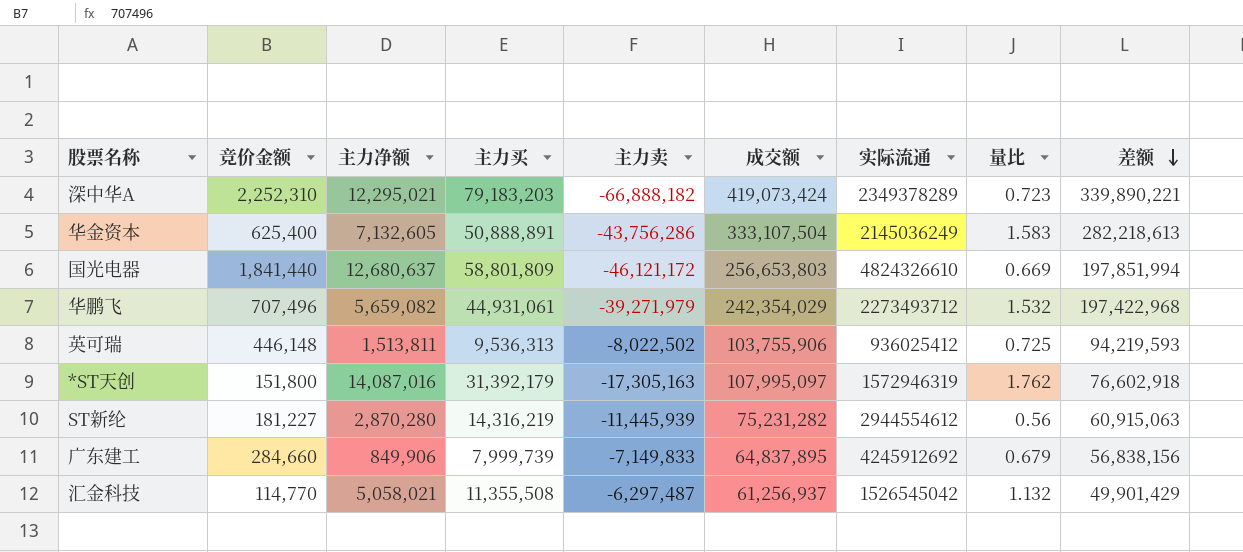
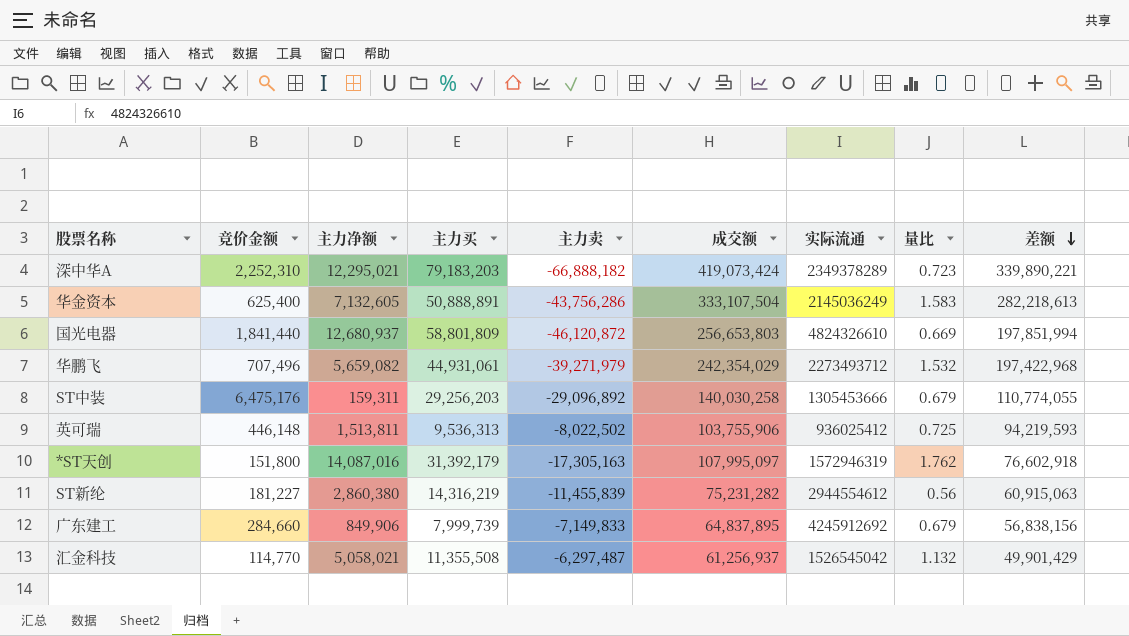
国光电器 | 主力净额: 12,680,637 -> 12,680,937
国光电器 | 主力卖: -46,121,172 -> -46,120,872
row ST中装: none -> 6,475,176 | 159,311 | 29,256,203 | -29,096,892 | 140,030,258 | 1305453666 | 0.679 | 110,774,055
ST新纶 | 主力净额: 2,870,280 -> 2,860,380
ST新纶 | 主力卖: -11,445,939 -> -11,455,839

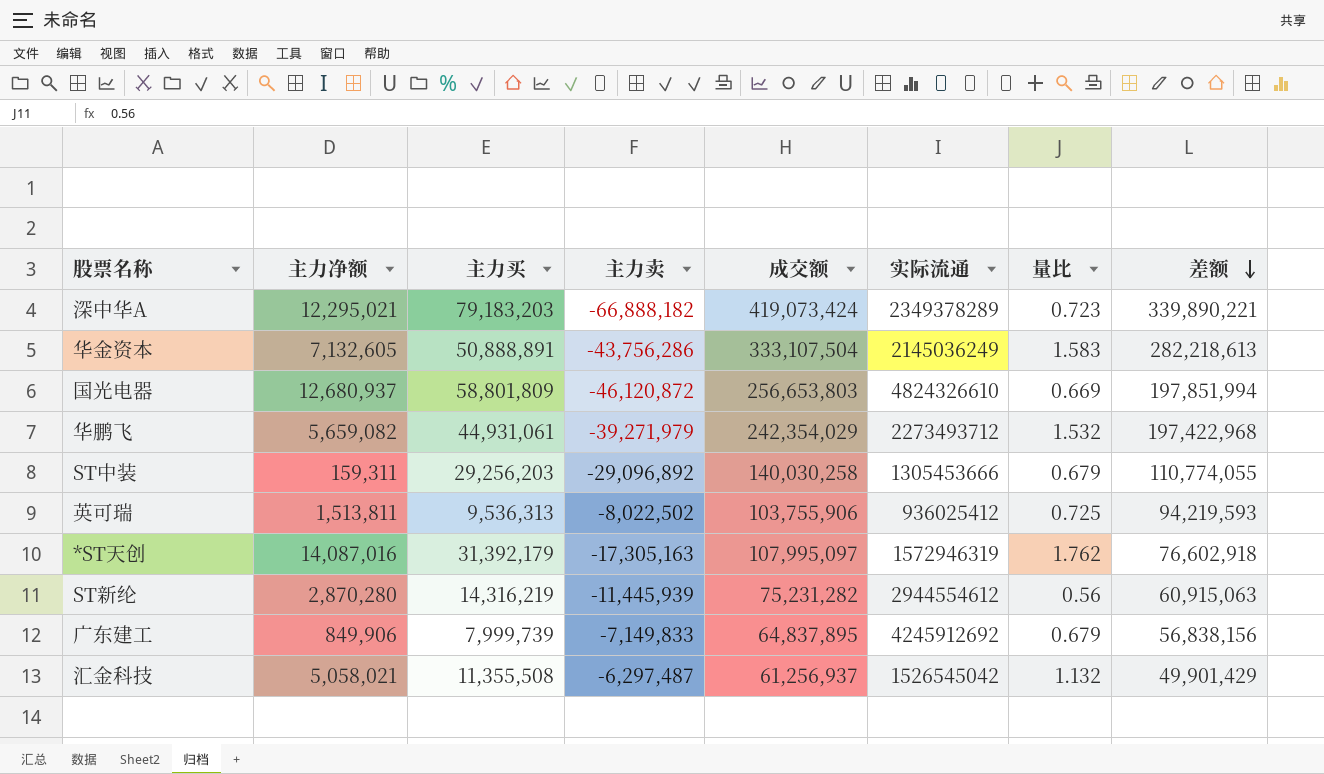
column 竞价金额 | position: 2 -> none
ST新纶 | 主力净额: 2,860,380 -> 2,870,280
ST新纶 | 主力卖: -11,455,839 -> -11,445,939

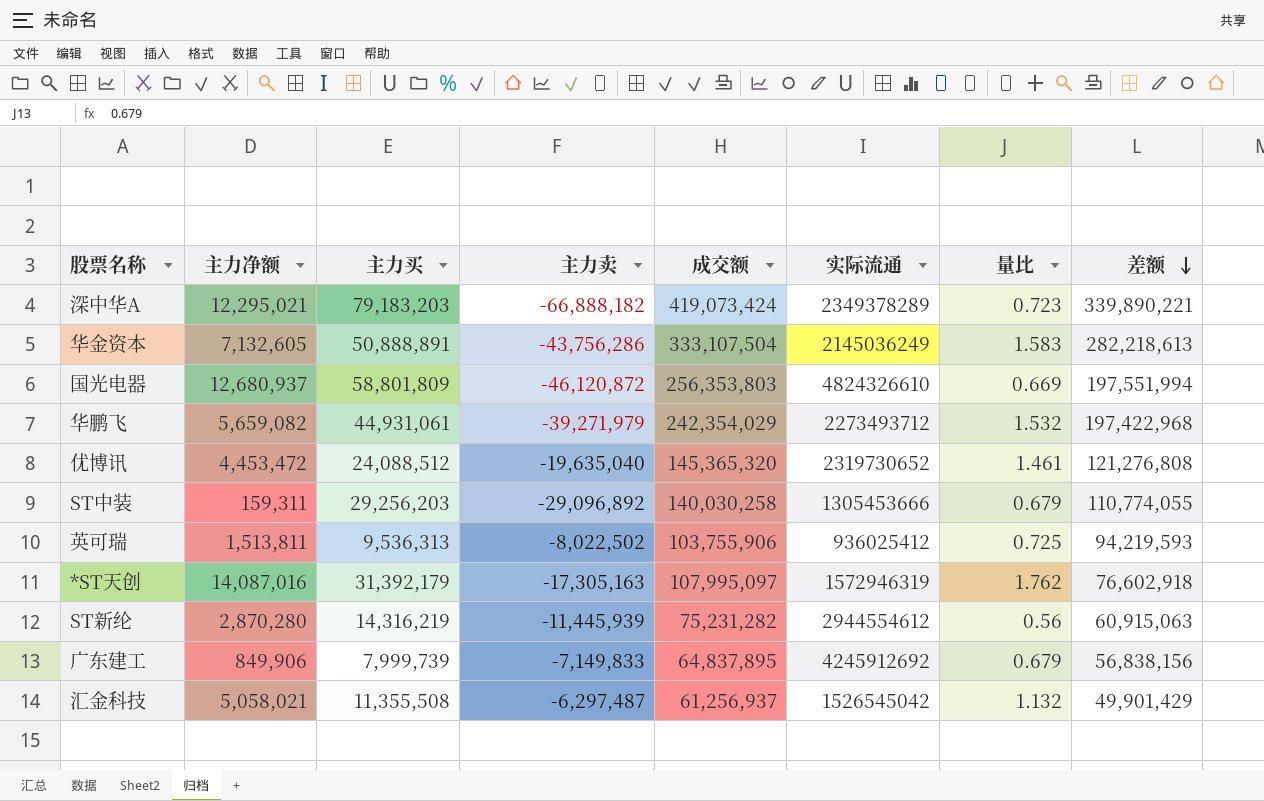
国光电器 | 成交额: 256,653,803 -> 256,353,803
国光电器 | 差额: 197,851,994 -> 197,551,994
row 优博讯: none -> 4,453,472 | 24,088,512 | -19,635,040 | 145,365,320 | 2319730652 | 1.461 | 121,276,808

